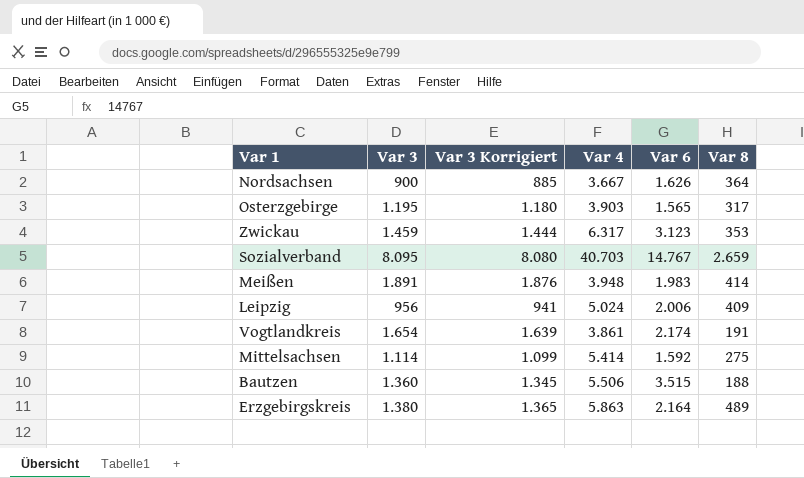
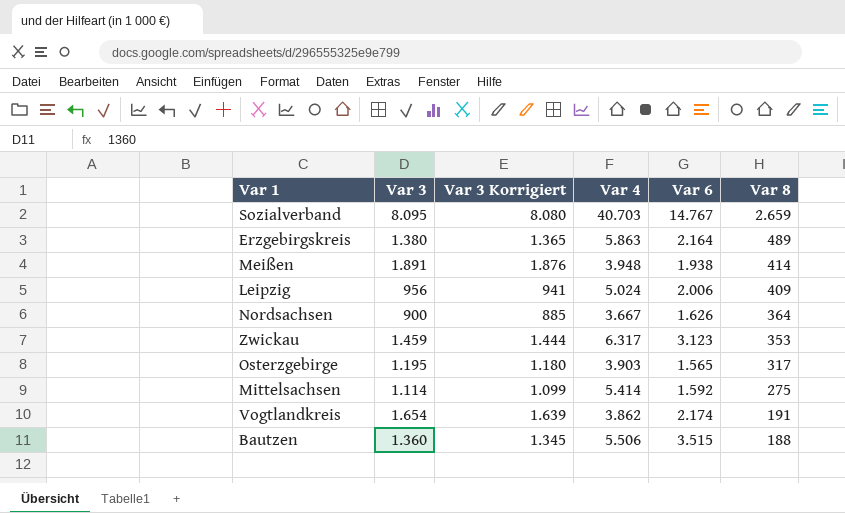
row order: none -> Var 8 descending
Meißen | Var 6: 1.983 -> 1.938
Vogtlandkreis | Var 4: 3.861 -> 3.862

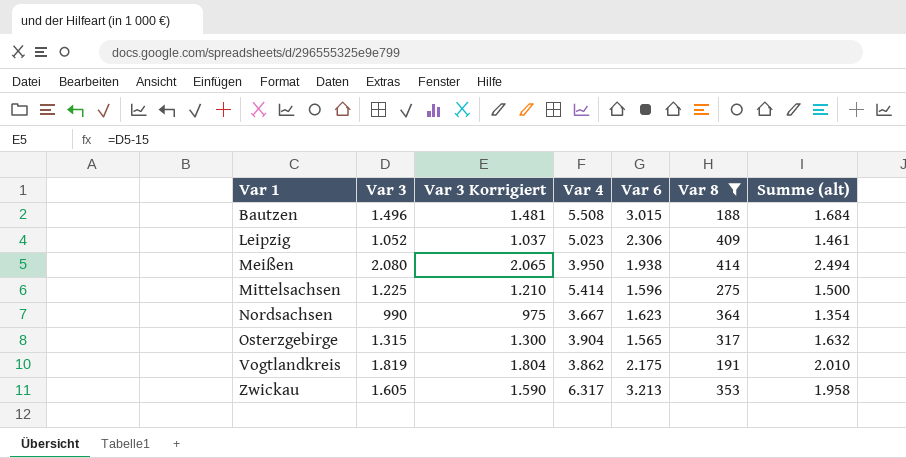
filter: none -> Var 8 <= 414
row order: Var 8 descending -> Var 1 ascending
column Summe (alt) | formula: none -> [Var 3] + [Var 8]
Bautzen | Var 3: 1.360 -> 1.496
Bautzen | Var 3 Korrigiert: 1.345 -> 1.481
Bautzen | Var 4: 5.506 -> 5.508
Bautzen | Var 6: 3.515 -> 3.015
Leipzig | Var 3: 956 -> 1.052
Leipzig | Var 3 Korrigiert: 941 -> 1.037
Leipzig | Var 4: 5.024 -> 5.023
Leipzig | Var 6: 2.006 -> 2.306
Meißen | Var 3: 1.891 -> 2.080
Meißen | Var 3 Korrigiert: 1.876 -> 2.065
Meißen | Var 4: 3.948 -> 3.950
Mittelsachsen | Var 3: 1.114 -> 1.225
Mittelsachsen | Var 3 Korrigiert: 1.099 -> 1.210
Mittelsachsen | Var 6: 1.592 -> 1.596
Nordsachsen | Var 3: 900 -> 990
Nordsachsen | Var 3 Korrigiert: 885 -> 975
Nordsachsen | Var 6: 1.626 -> 1.623
Osterzgebirge | Var 3: 1.195 -> 1.315
Osterzgebirge | Var 3 Korrigiert: 1.180 -> 1.300
Osterzgebirge | Var 4: 3.903 -> 3.904
Vogtlandkreis | Var 3: 1.654 -> 1.819
Vogtlandkreis | Var 3 Korrigiert: 1.639 -> 1.804
Vogtlandkreis | Var 6: 2.174 -> 2.175
Zwickau | Var 3: 1.459 -> 1.605
Zwickau | Var 3 Korrigiert: 1.444 -> 1.590
Zwickau | Var 6: 3.123 -> 3.213

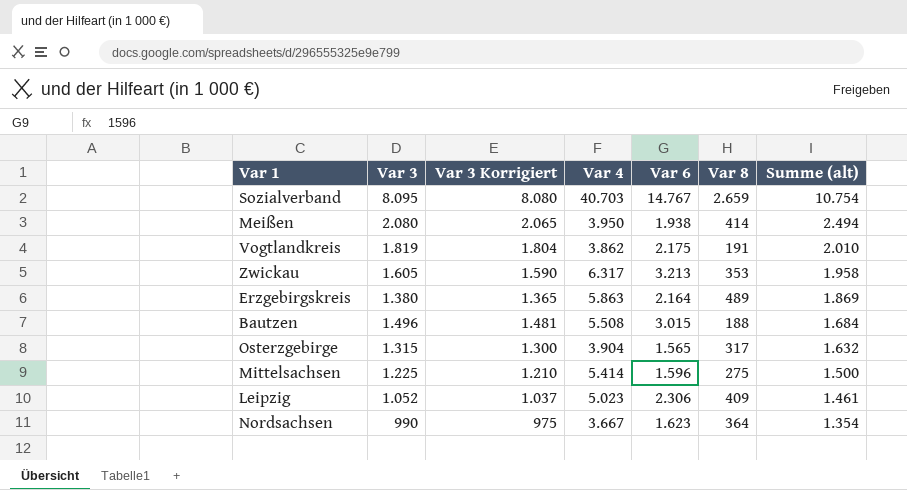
filter: Var 8 <= 414 -> none
row order: Var 1 ascending -> Summe (alt) descending

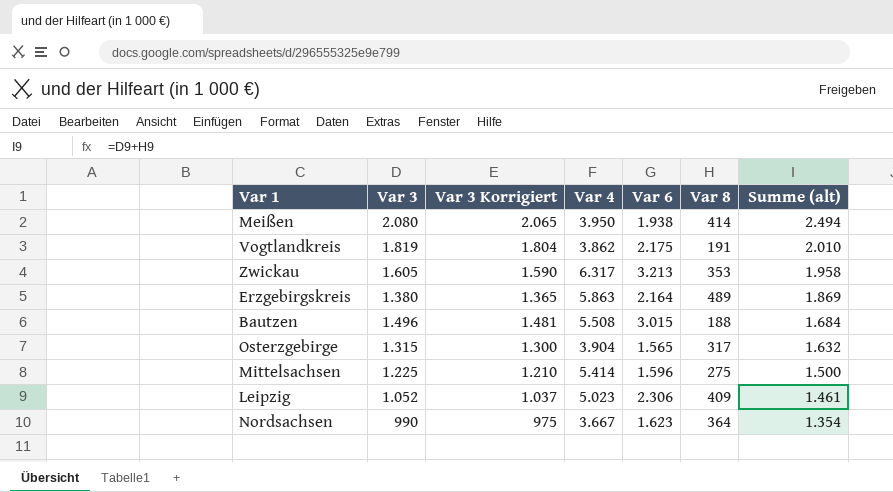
row Sozialverband: 8.095 | 8.080 | 40.703 | 14.767 | 2.659 | 10.754 -> none

